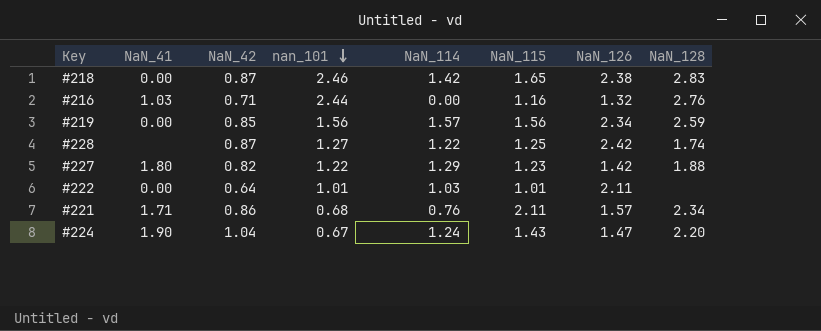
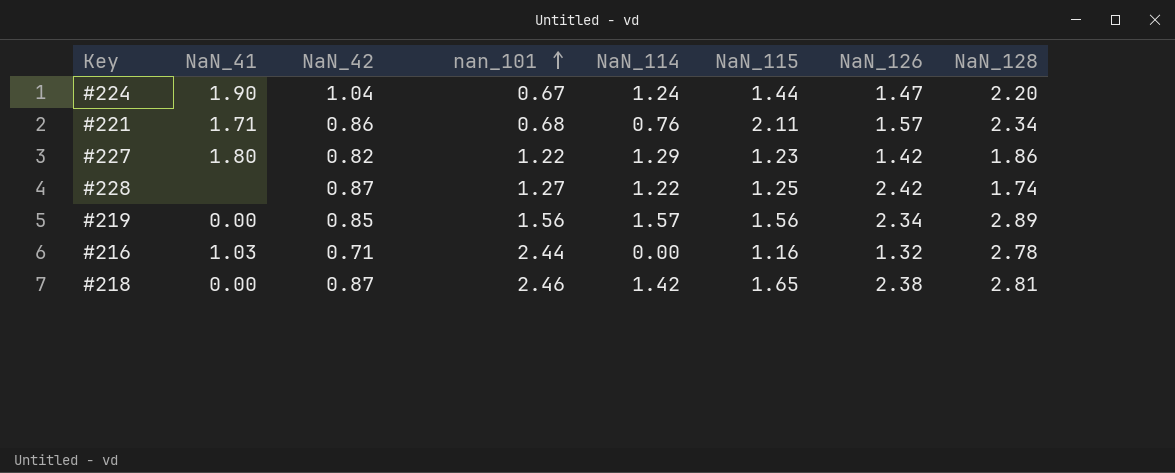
row order: nan_101 descending -> nan_101 ascending
row #222: 0.00 | 0.64 | 1.01 | 1.03 | 1.01 | 2.11 | none -> none
#224 | NaN_115: 1.43 -> 1.44
#227 | NaN_128: 1.88 -> 1.86
#219 | NaN_128: 2.59 -> 2.89
#216 | NaN_128: 2.76 -> 2.78
#218 | NaN_128: 2.83 -> 2.81

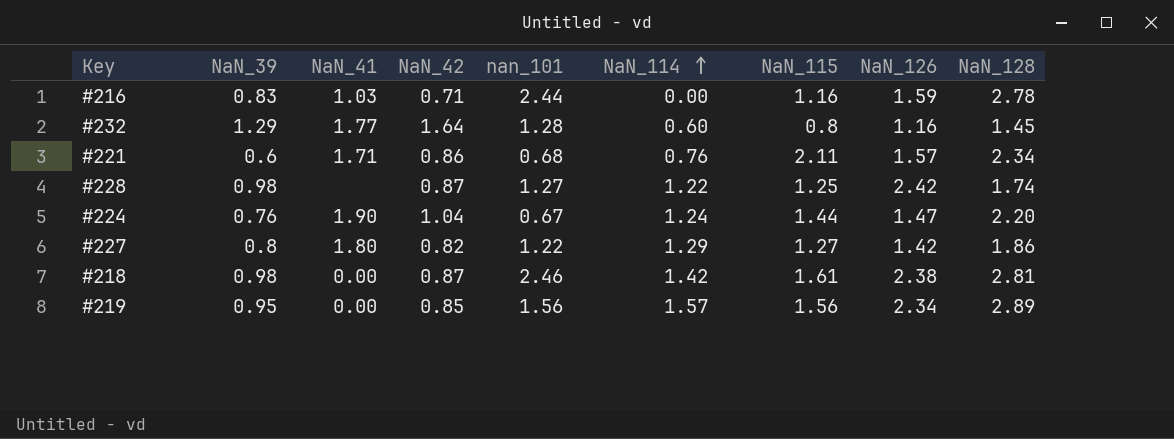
row order: nan_101 ascending -> NaN_114 ascending
column NaN_39 | position: none -> 2
#216 | NaN_126: 1.32 -> 1.59
row #232: none -> 1.29 | 1.77 | 1.64 | 1.28 | 0.60 | 0.8 | 1.16 | 1.45
#227 | NaN_115: 1.23 -> 1.27
#218 | NaN_115: 1.65 -> 1.61

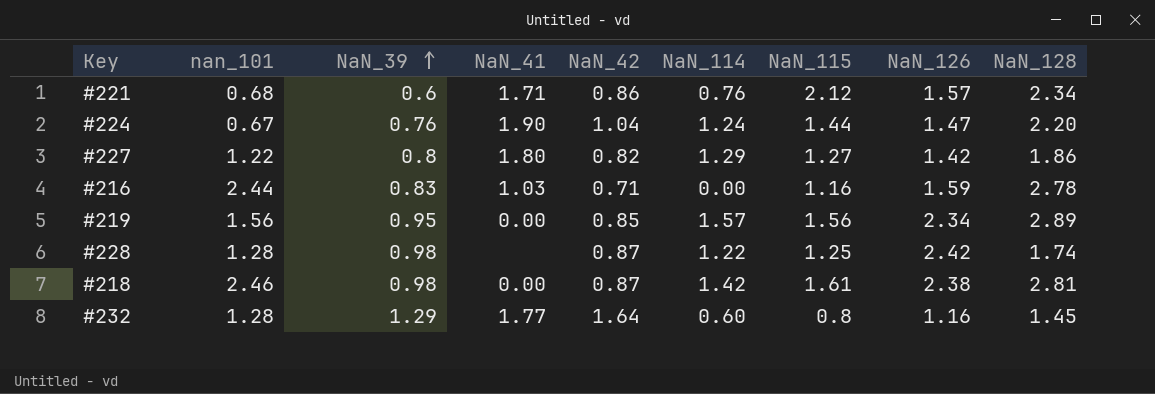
row order: NaN_114 ascending -> NaN_39 ascending
column nan_101 | position: 5 -> 2
#221 | NaN_115: 2.11 -> 2.12
#228 | nan_101: 1.27 -> 1.28

